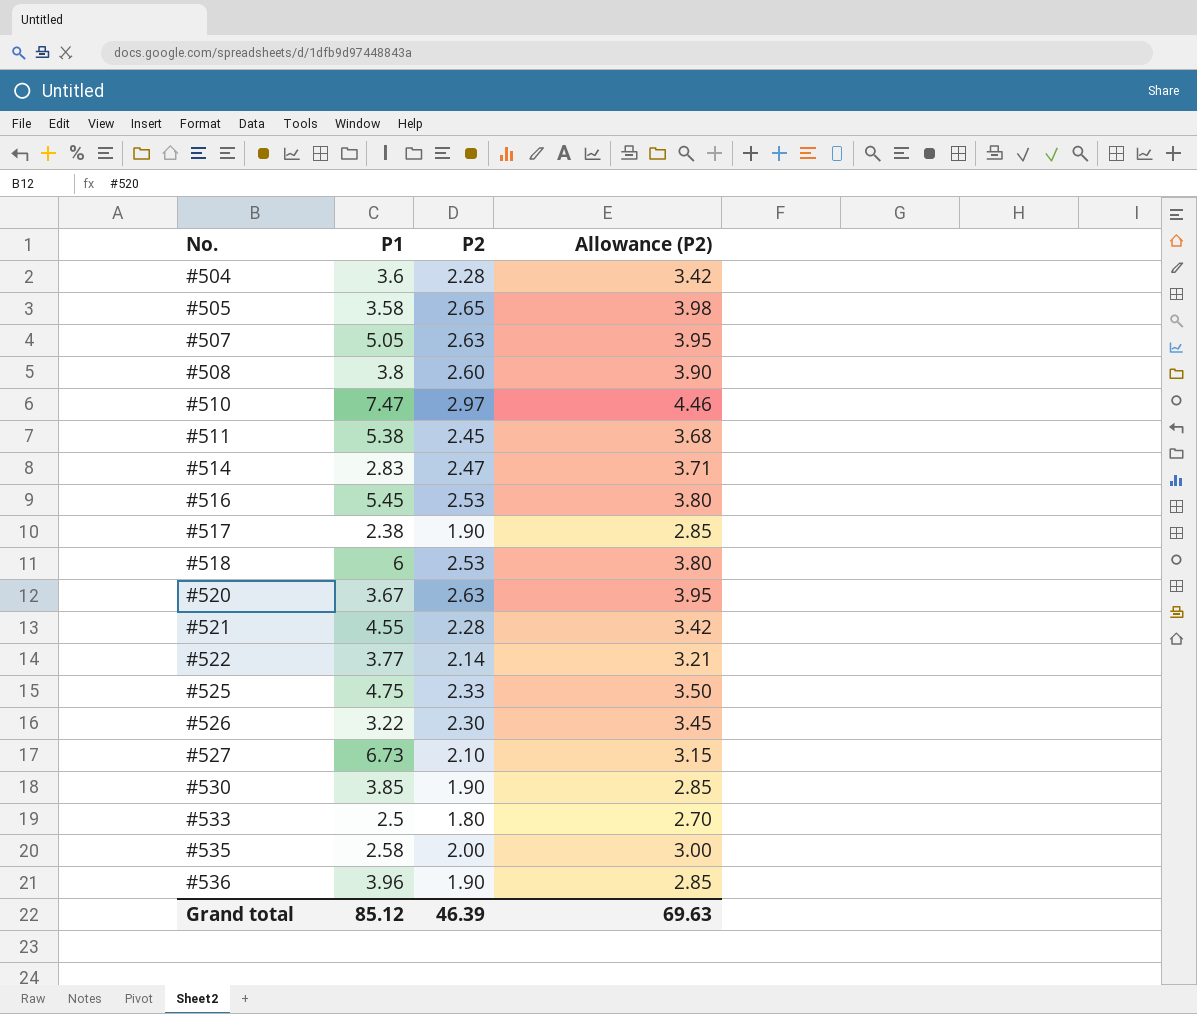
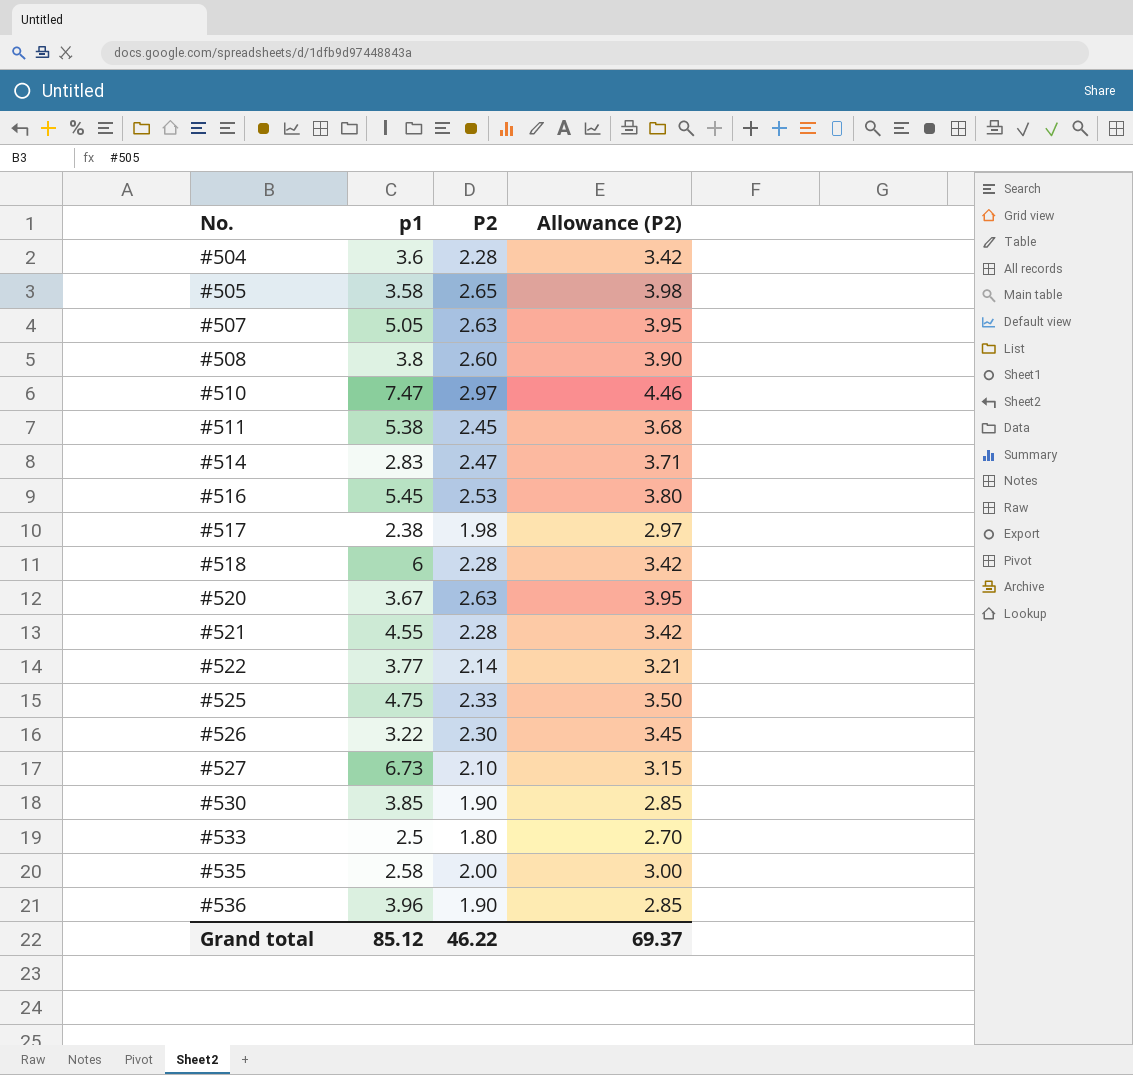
column name: P1 -> p1
#517 | P2: 1.90 -> 1.98
#517 | Allowance (P2): 2.85 -> 2.97
#518 | P2: 2.53 -> 2.28
#518 | Allowance (P2): 3.80 -> 3.42
Grand total | P2: 46.39 -> 46.22
Grand total | Allowance (P2): 69.63 -> 69.37

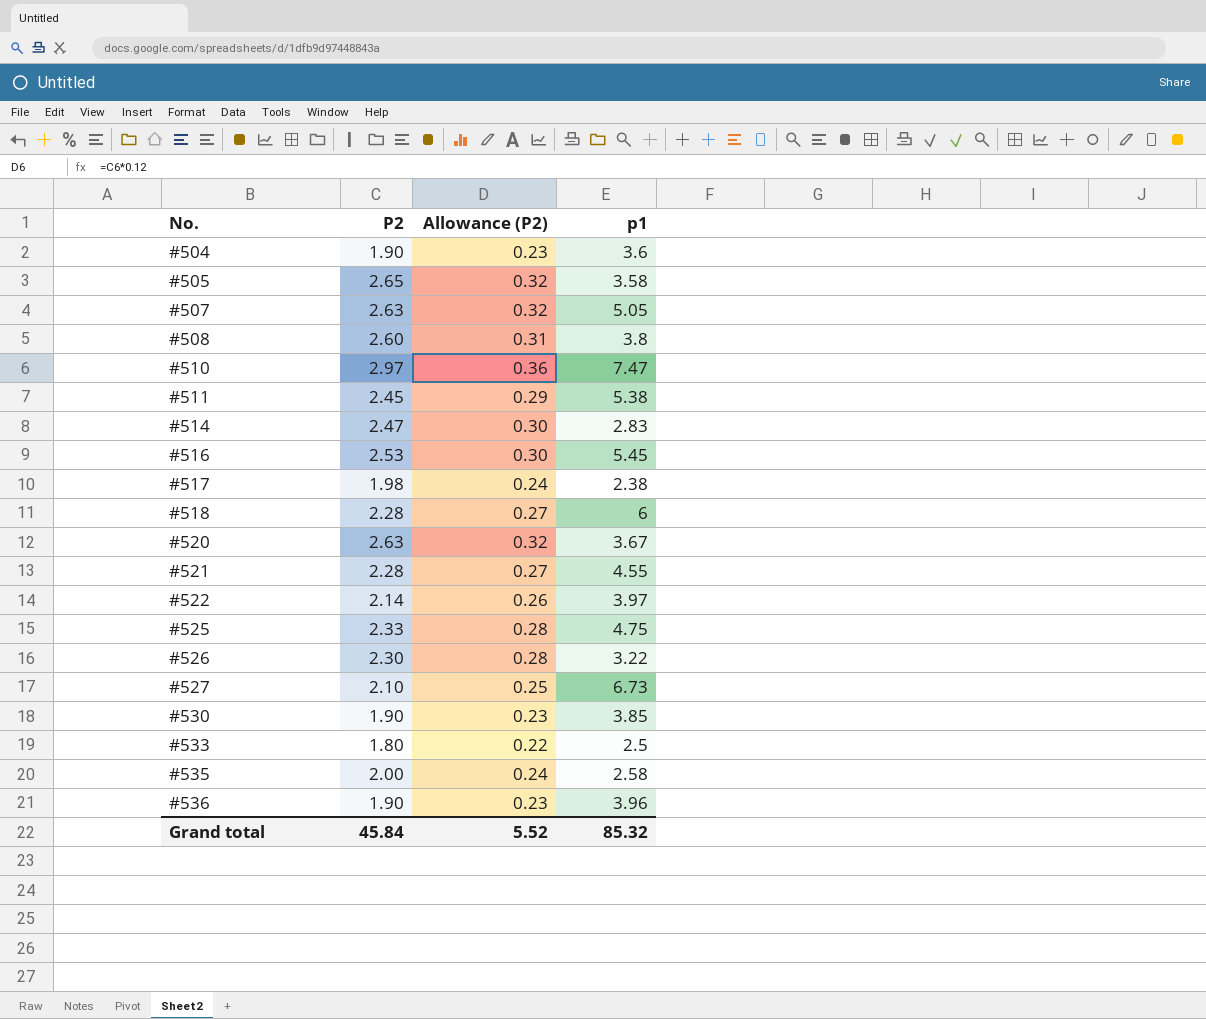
column Allowance (P2) | formula: [P2] * 1.5 -> [P2] * 0.12
column p1 | position: 2 -> 4
#504 | P2: 2.28 -> 1.90
#522 | p1: 3.77 -> 3.97
Grand total | P2: 46.22 -> 45.84
Grand total | Allowance (P2): 69.37 -> 5.52
Grand total | p1: 85.12 -> 85.32

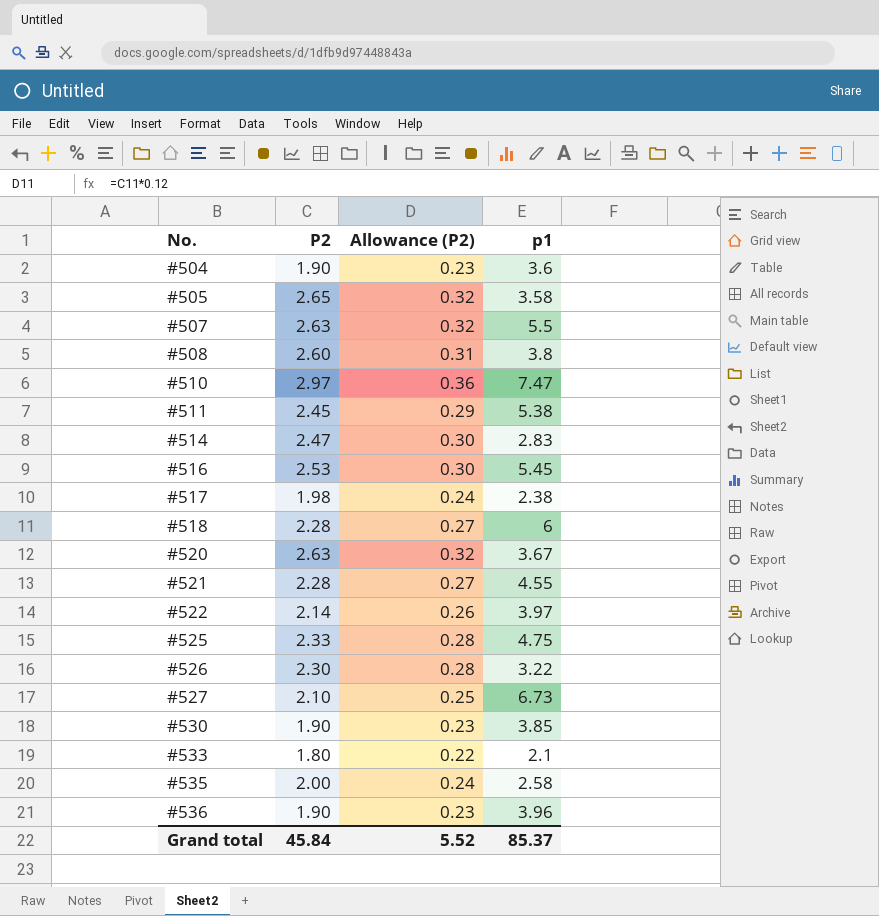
#507 | p1: 5.05 -> 5.5
#533 | p1: 2.5 -> 2.1
Grand total | p1: 85.32 -> 85.37

